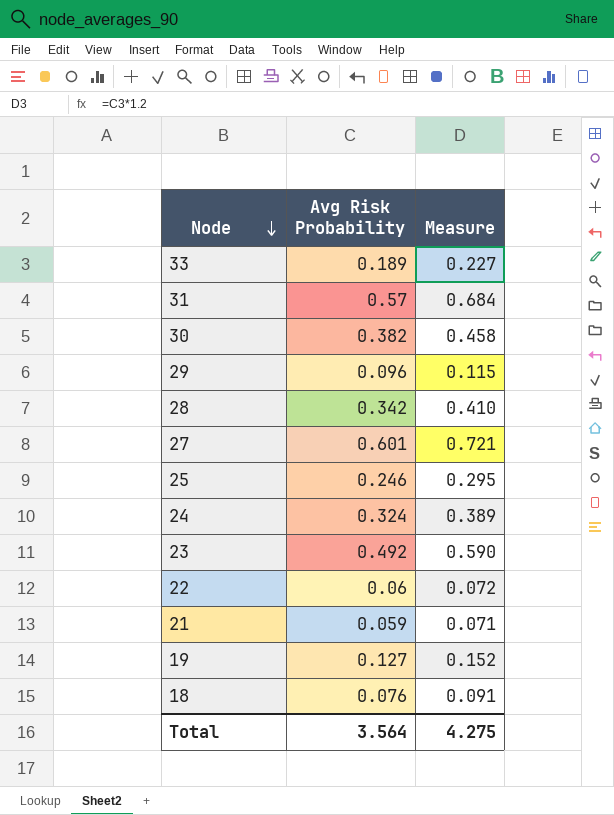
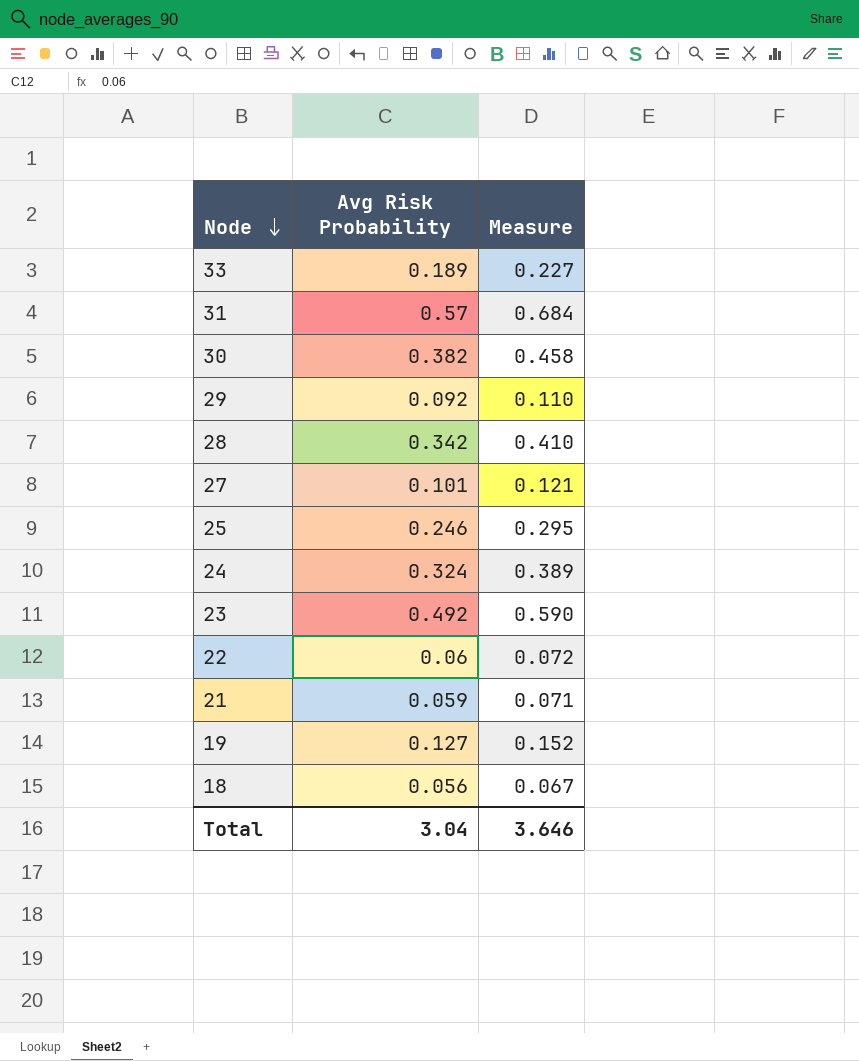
29 | Avg Risk Probability: 0.096 -> 0.092
29 | Measure: 0.115 -> 0.110
27 | Avg Risk Probability: 0.601 -> 0.101
27 | Measure: 0.721 -> 0.121
18 | Avg Risk Probability: 0.076 -> 0.056
18 | Measure: 0.091 -> 0.067
Total | Avg Risk Probability: 3.564 -> 3.04
Total | Measure: 4.275 -> 3.646

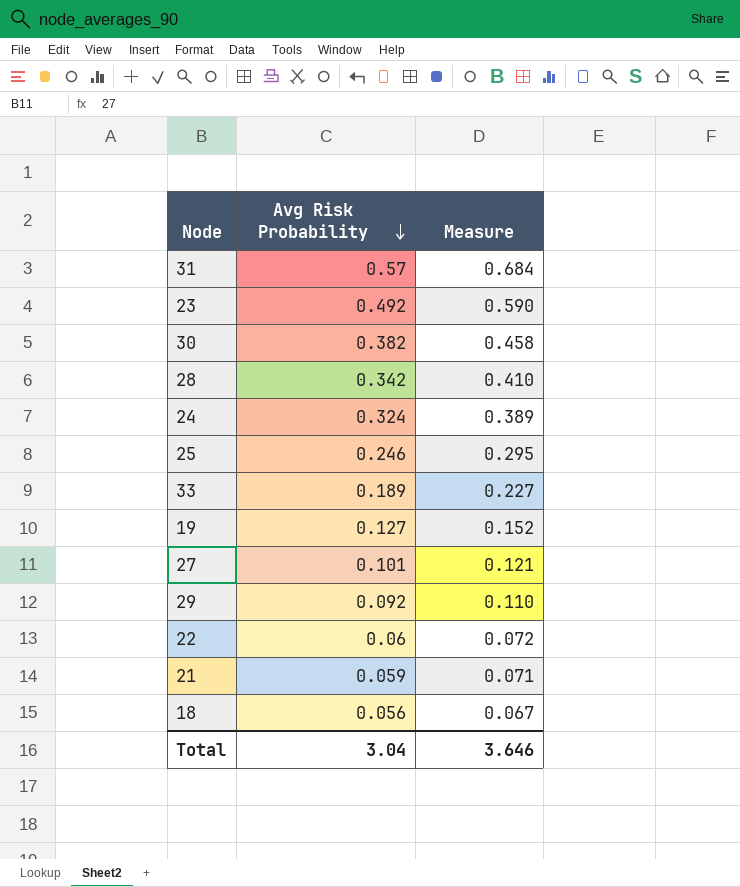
row order: Node descending -> Avg Risk Probability descending

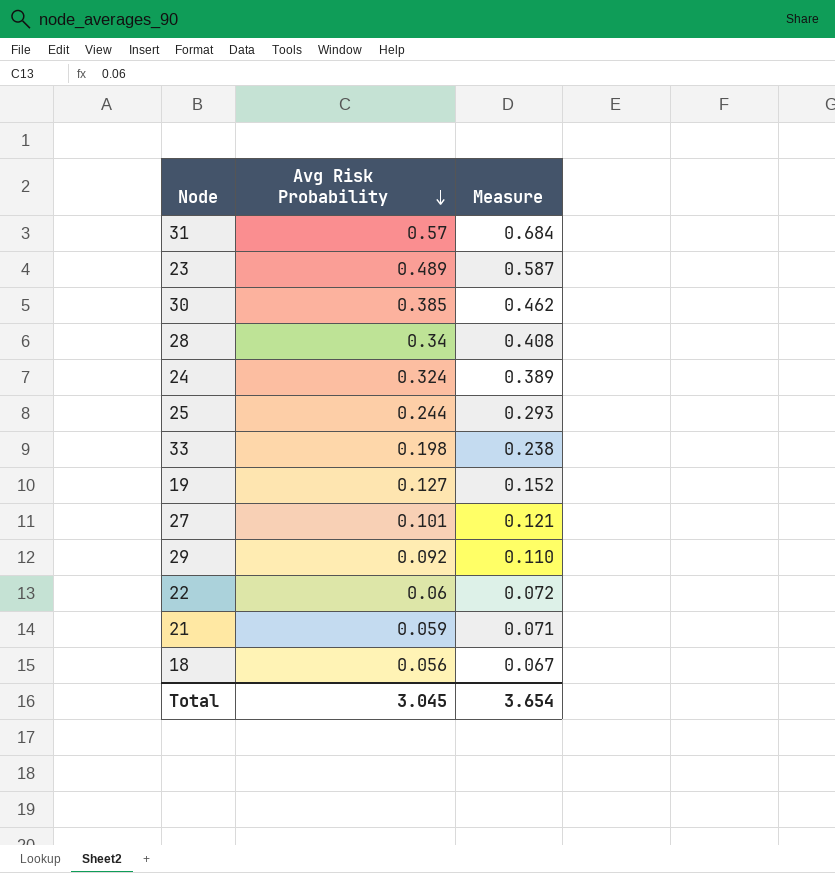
23 | Avg Risk Probability: 0.492 -> 0.489
23 | Measure: 0.590 -> 0.587
30 | Avg Risk Probability: 0.382 -> 0.385
30 | Measure: 0.458 -> 0.462
28 | Avg Risk Probability: 0.342 -> 0.34
28 | Measure: 0.410 -> 0.408
25 | Avg Risk Probability: 0.246 -> 0.244
25 | Measure: 0.295 -> 0.293
33 | Avg Risk Probability: 0.189 -> 0.198
33 | Measure: 0.227 -> 0.238
Total | Avg Risk Probability: 3.04 -> 3.045
Total | Measure: 3.646 -> 3.654

